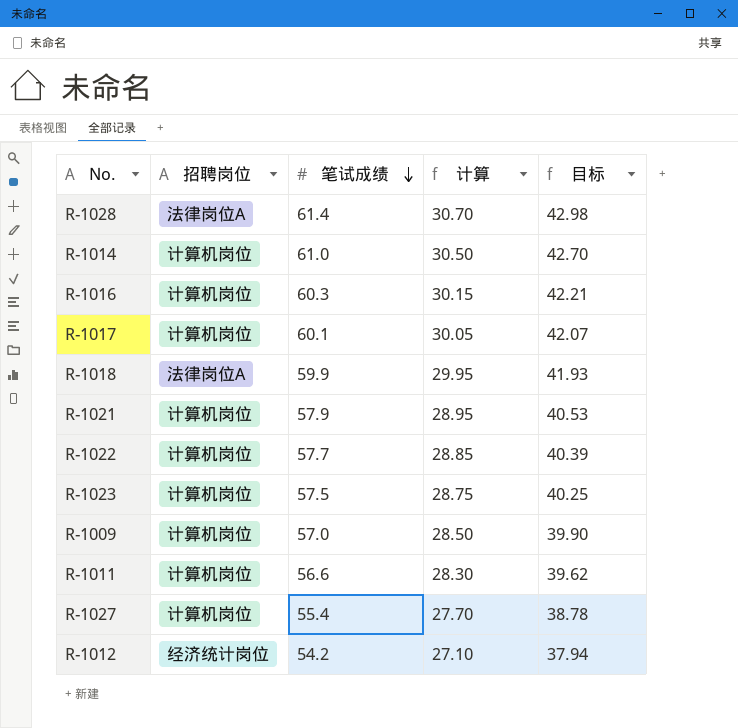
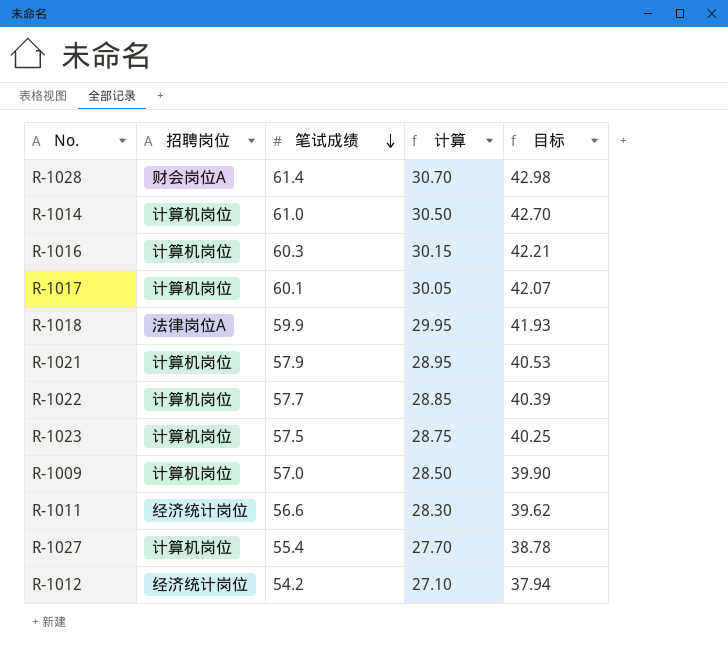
R-1028 | 招聘岗位: 法律岗位A -> 财会岗位A
R-1011 | 招聘岗位: 计算机岗位 -> 经济统计岗位

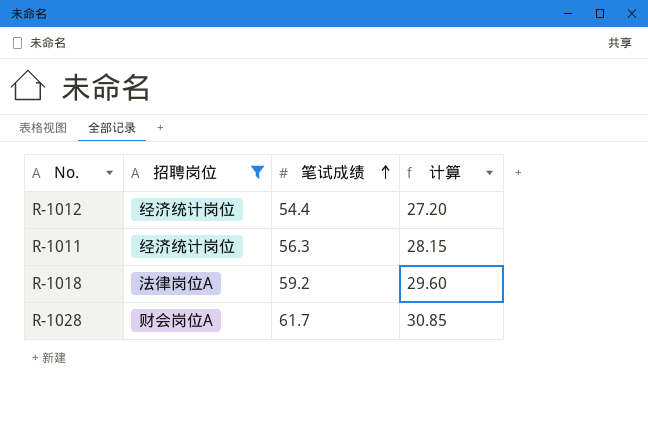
filter: none -> 招聘岗位 != 计算机岗位
row order: 笔试成绩 descending -> 笔试成绩 ascending
column 目标 | formula: [笔试成绩] * 0.7 -> none
R-1012 | 笔试成绩: 54.2 -> 54.4
R-1012 | 计算: 27.10 -> 27.20
R-1011 | 笔试成绩: 56.6 -> 56.3
R-1011 | 计算: 28.30 -> 28.15
R-1018 | 笔试成绩: 59.9 -> 59.2
R-1018 | 计算: 29.95 -> 29.60
R-1028 | 笔试成绩: 61.4 -> 61.7
R-1028 | 计算: 30.70 -> 30.85

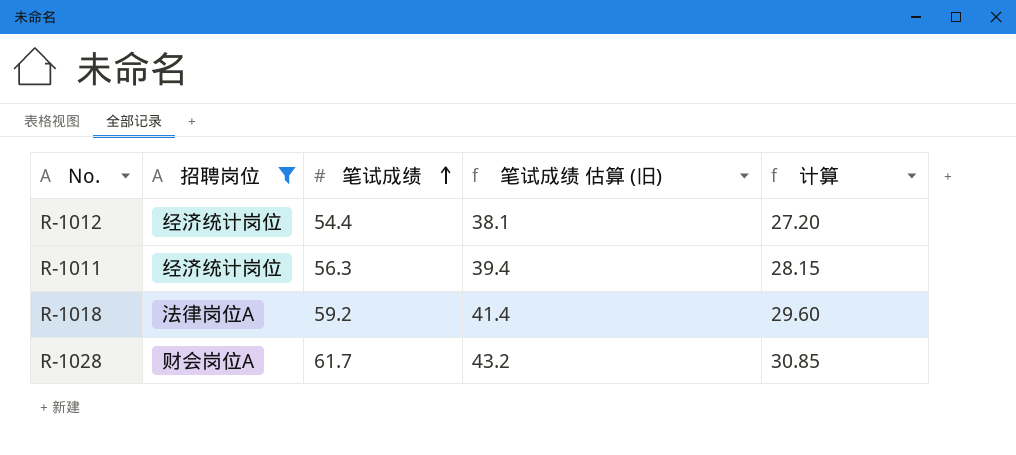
column 笔试成绩 估算 (旧) | formula: none -> [笔试成绩] * 0.7

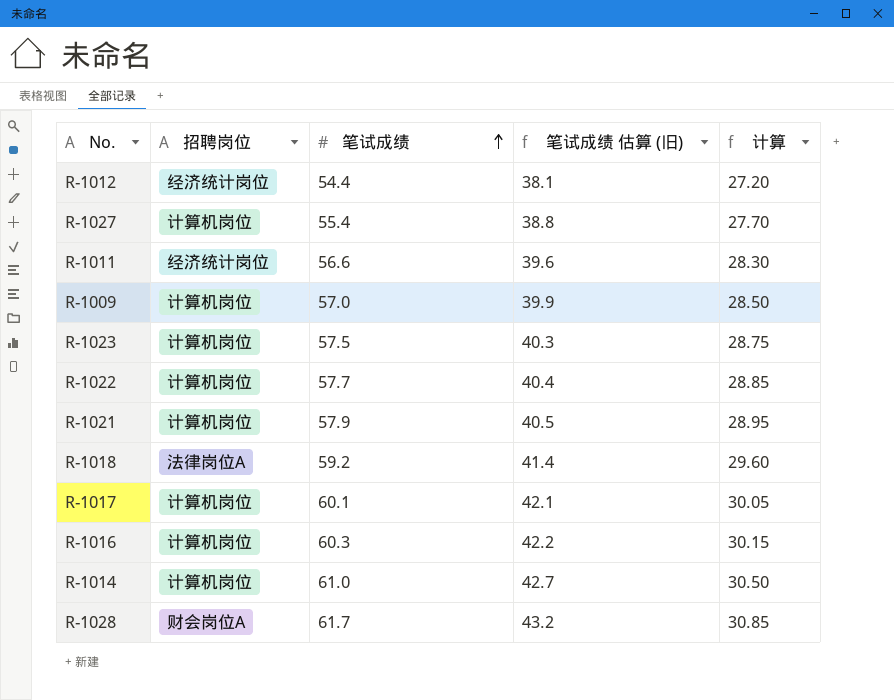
filter: 招聘岗位 != 计算机岗位 -> none
R-1011 | 笔试成绩: 56.3 -> 56.6
R-1011 | 笔试成绩 估算 (旧): 39.4 -> 39.6
R-1011 | 计算: 28.15 -> 28.30

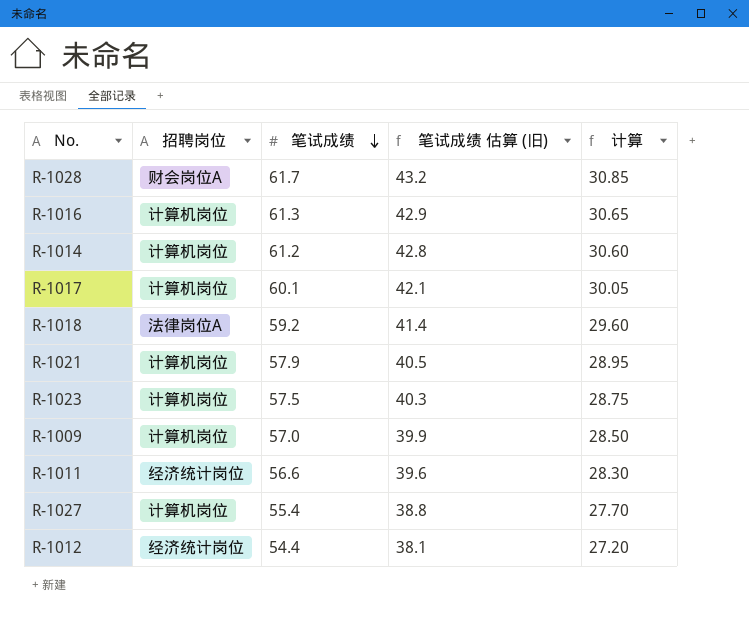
row order: 笔试成绩 ascending -> 笔试成绩 descending
row R-1022: 计算机岗位 | 57.7 | 40.4 | 28.85 -> none
R-1016 | 笔试成绩: 60.3 -> 61.3
R-1016 | 笔试成绩 估算 (旧): 42.2 -> 42.9
R-1016 | 计算: 30.15 -> 30.65
R-1014 | 笔试成绩: 61.0 -> 61.2
R-1014 | 笔试成绩 估算 (旧): 42.7 -> 42.8
R-1014 | 计算: 30.50 -> 30.60

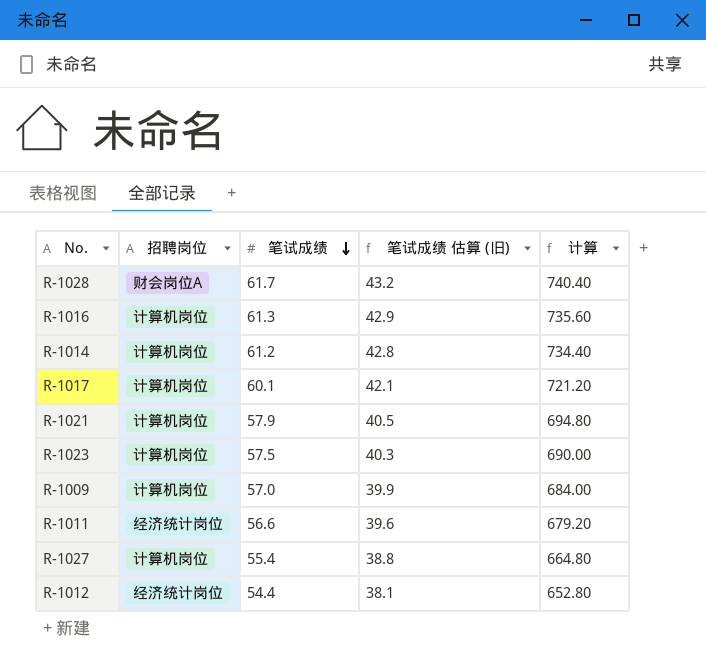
column 计算 | formula: [笔试成绩] * 0.5 -> [笔试成绩] * 12
row R-1018: 法律岗位A | 59.2 | 41.4 | 29.60 -> none

